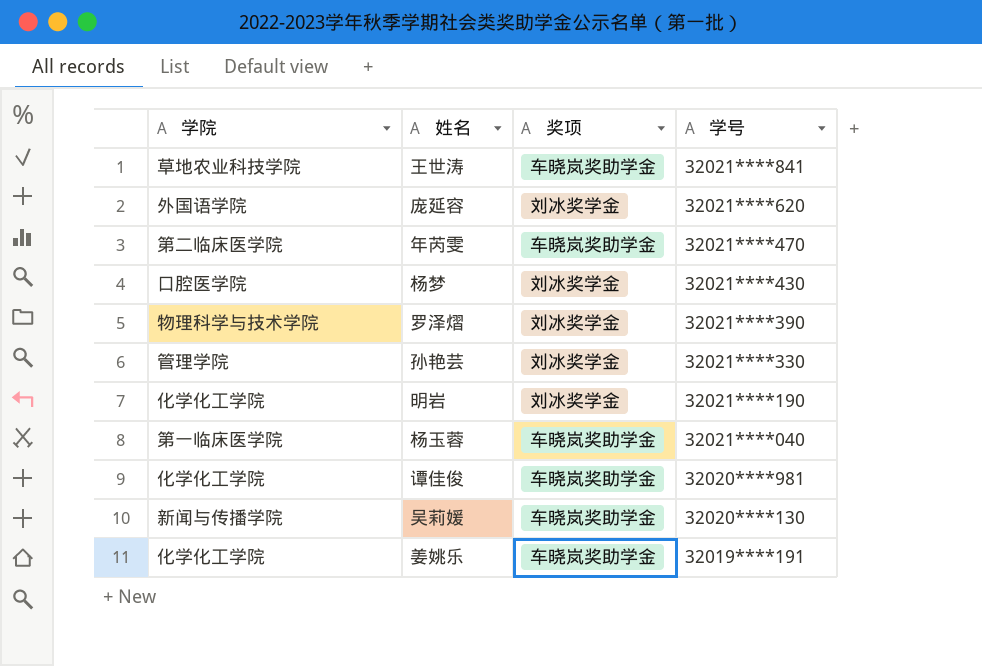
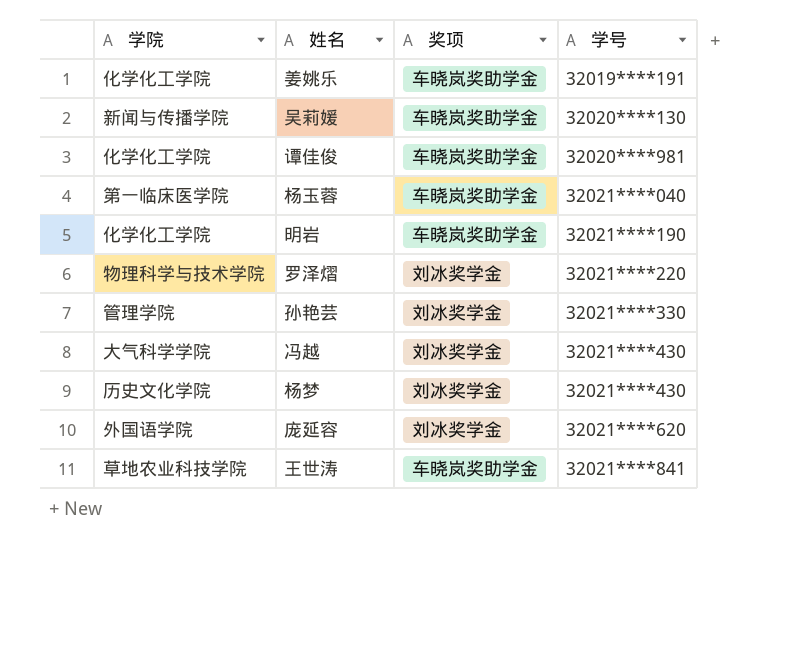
row order: 学号 descending -> 学号 ascending
row 年芮雯: 第二临床医学院 | 车晓岚奖助学金 | 32021****470 -> none
明岩 | 奖项: 刘冰奖学金 -> 车晓岚奖助学金
罗泽熠 | 学号: 32021****390 -> 32021****220
row 冯越: none -> 大气科学学院 | 刘冰奖学金 | 32021****430
杨梦 | 学院: 口腔医学院 -> 历史文化学院

